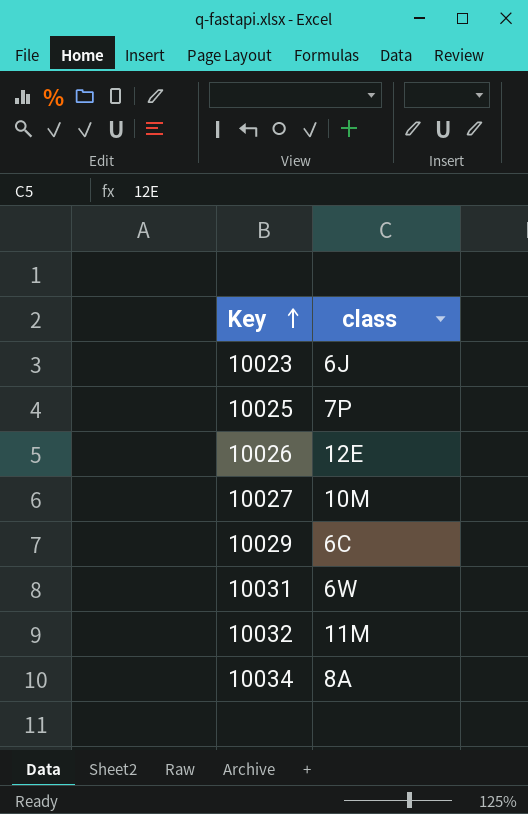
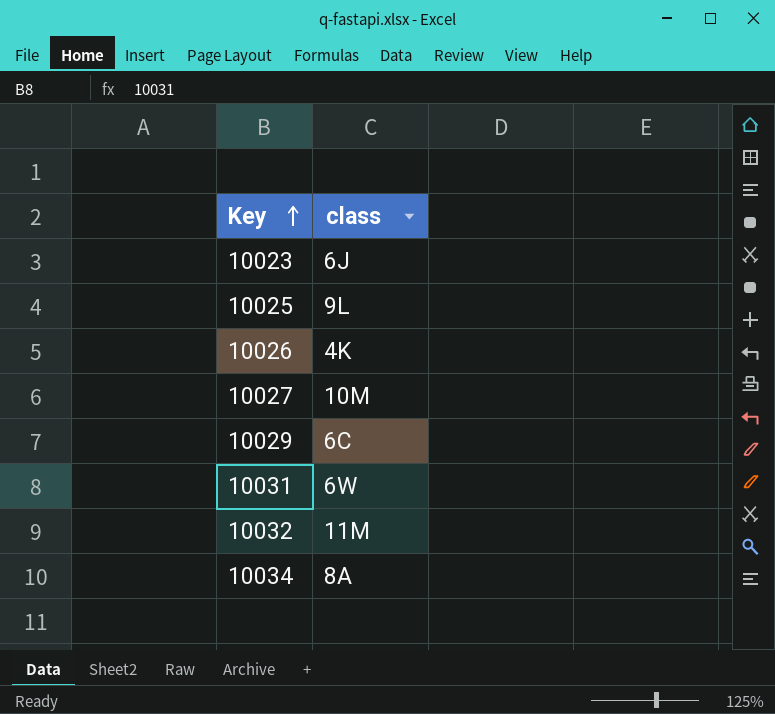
10025 | class: 7P -> 9L
10026 | class: 12E -> 4K

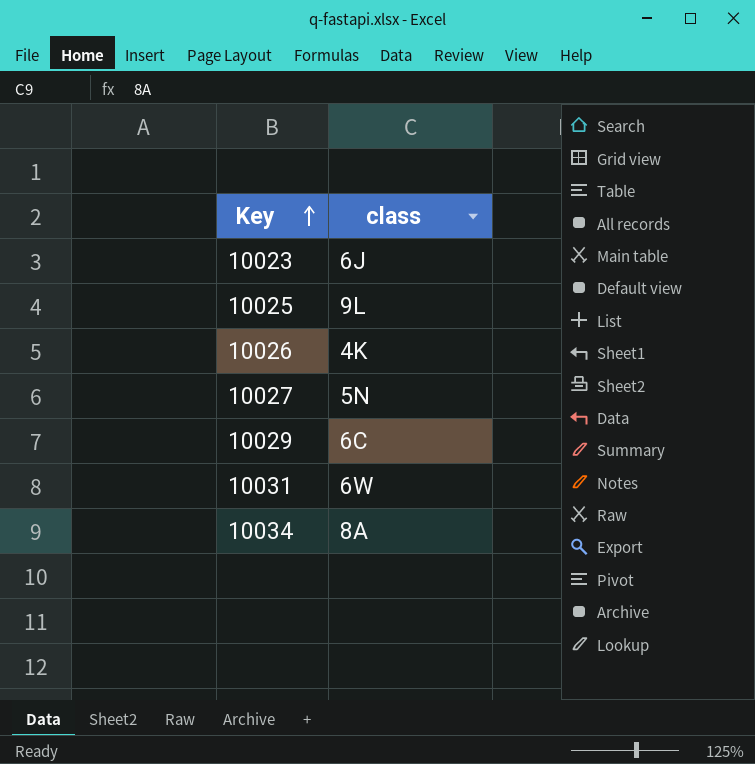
row 10032: 11M -> none
10027 | class: 10M -> 5N

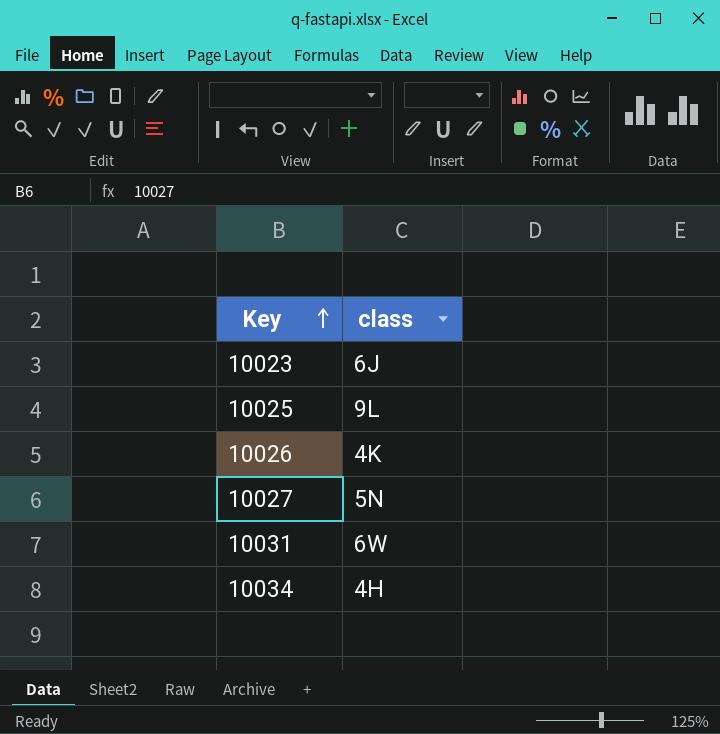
row 10029: 6C -> none
10034 | class: 8A -> 4H

